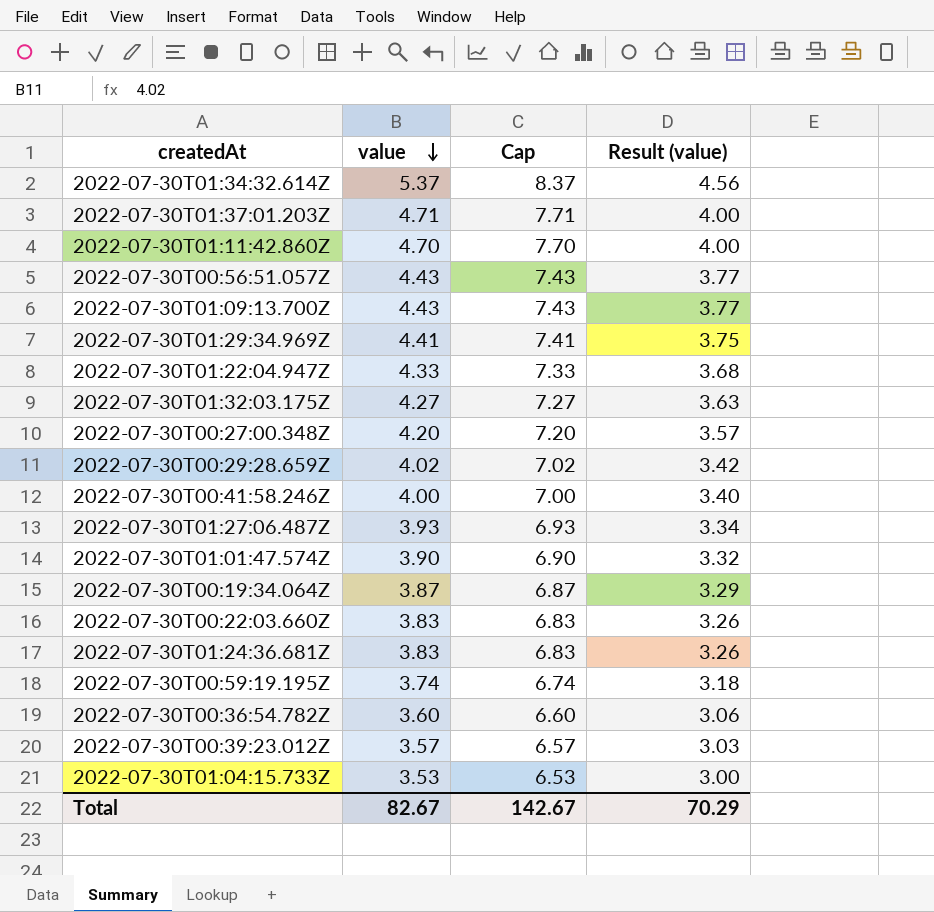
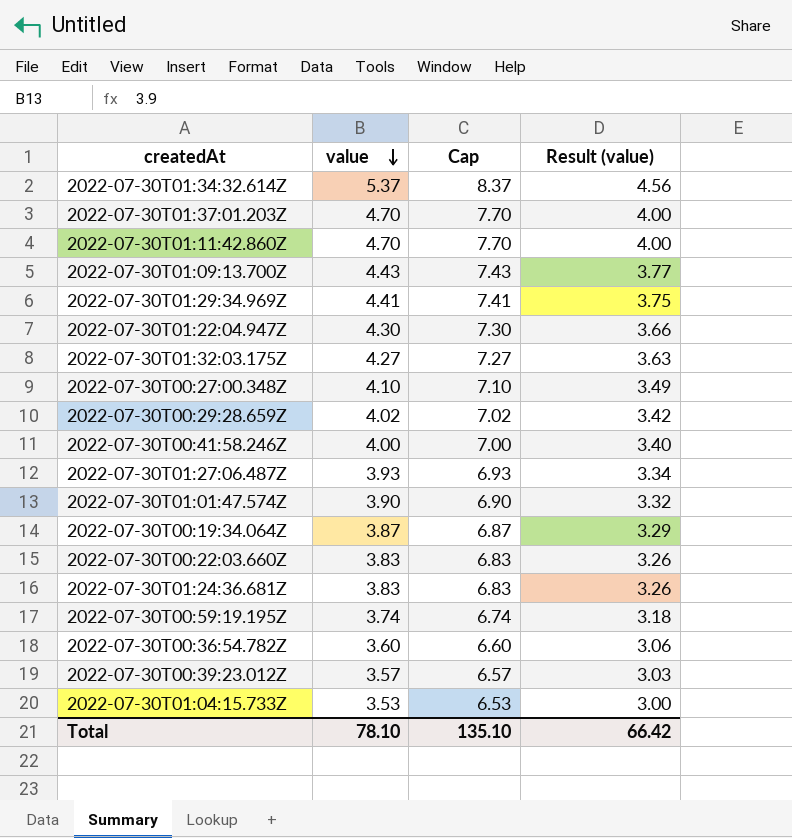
row 2022-07-30T00:56:51.057Z: 4.43 | 7.43 | 3.77 -> none
2022-07-30T01:37:01.203Z | value: 4.71 -> 4.70
2022-07-30T01:37:01.203Z | Cap: 7.71 -> 7.70
2022-07-30T01:22:04.947Z | value: 4.33 -> 4.30
2022-07-30T01:22:04.947Z | Cap: 7.33 -> 7.30
2022-07-30T01:22:04.947Z | Result (value): 3.68 -> 3.66
2022-07-30T00:27:00.348Z | value: 4.20 -> 4.10
2022-07-30T00:27:00.348Z | Cap: 7.20 -> 7.10
2022-07-30T00:27:00.348Z | Result (value): 3.57 -> 3.49
Total | value: 82.67 -> 78.10
Total | Cap: 142.67 -> 135.10
Total | Result (value): 70.29 -> 66.42

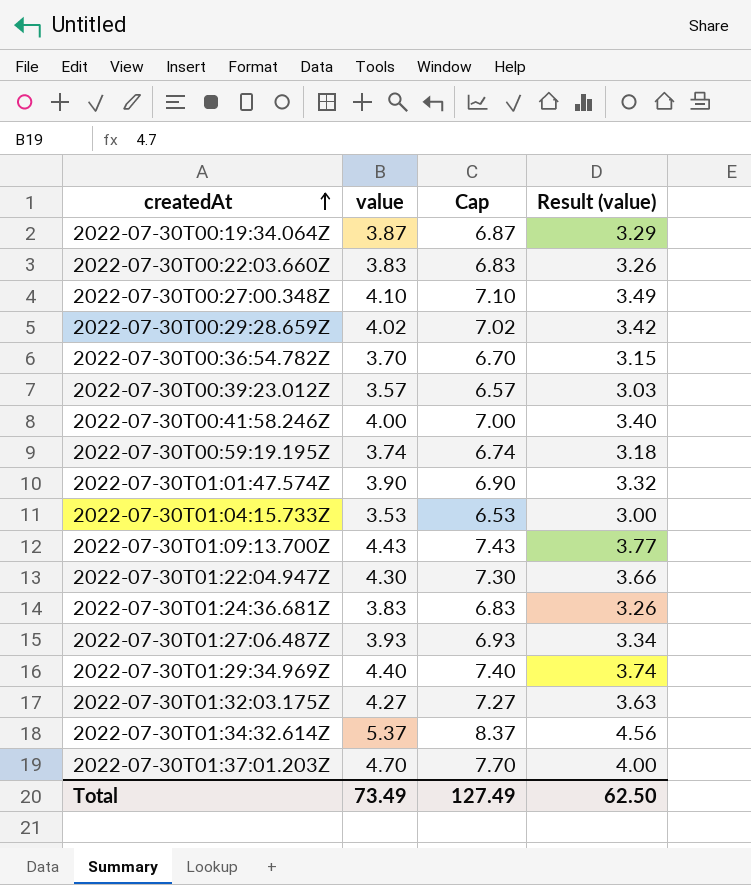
row order: value descending -> createdAt ascending
row 2022-07-30T01:11:42.860Z: 4.70 | 7.70 | 4.00 -> none
2022-07-30T00:36:54.782Z | value: 3.60 -> 3.70
2022-07-30T00:36:54.782Z | Cap: 6.60 -> 6.70
2022-07-30T00:36:54.782Z | Result (value): 3.06 -> 3.15
2022-07-30T01:29:34.969Z | value: 4.41 -> 4.40
2022-07-30T01:29:34.969Z | Cap: 7.41 -> 7.40
2022-07-30T01:29:34.969Z | Result (value): 3.75 -> 3.74
Total | value: 78.10 -> 73.49
Total | Cap: 135.10 -> 127.49
Total | Result (value): 66.42 -> 62.50

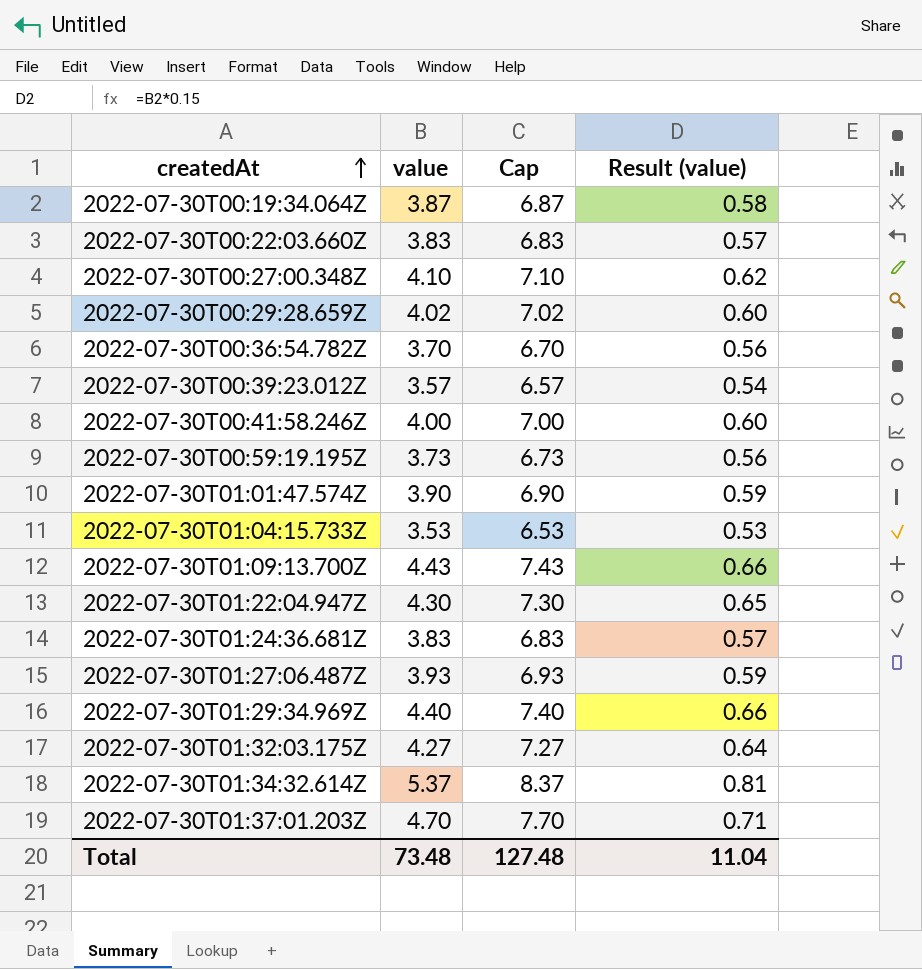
column Result (value) | formula: [value] * 0.85 -> [value] * 0.15
2022-07-30T00:59:19.195Z | value: 3.74 -> 3.73
2022-07-30T00:59:19.195Z | Cap: 6.74 -> 6.73
Total | value: 73.49 -> 73.48
Total | Cap: 127.49 -> 127.48
Total | Result (value): 62.50 -> 11.04

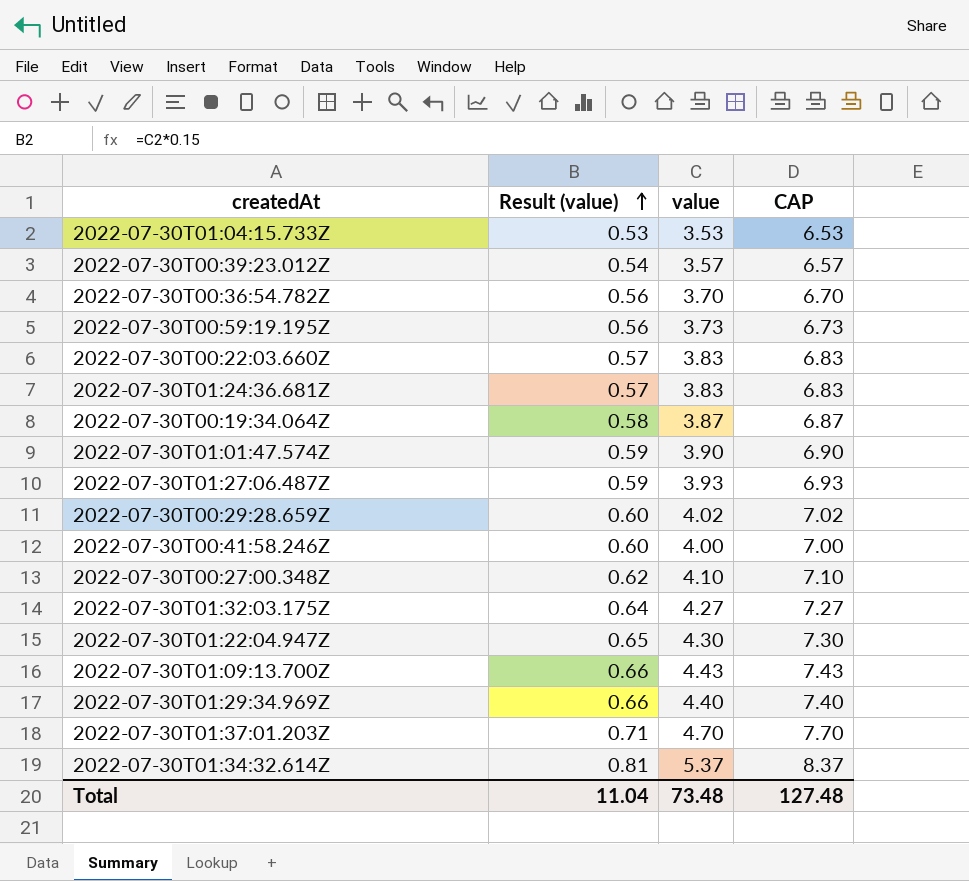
row order: createdAt ascending -> Result (value) ascending
column Result (value) | position: 4 -> 2
column name: Cap -> CAP

